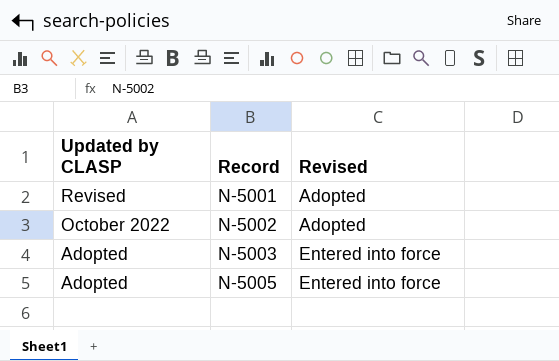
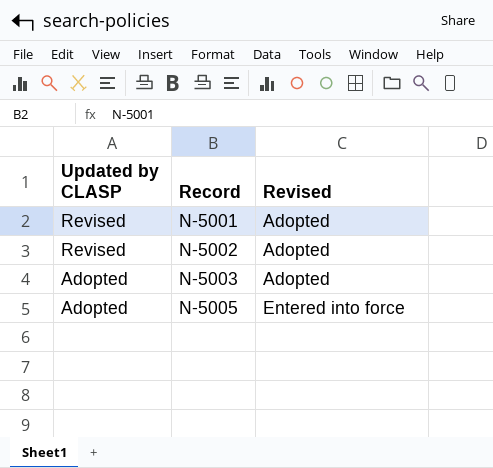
N-5002 | Updated by CLASP: October 2022 -> Revised
N-5003 | Revised: Entered into force -> Adopted

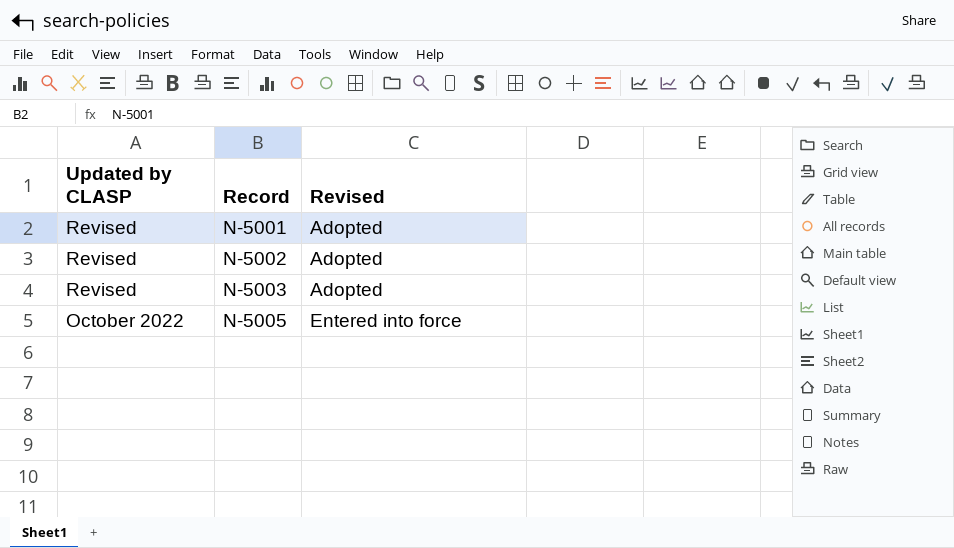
N-5003 | Updated by CLASP: Adopted -> Revised
N-5005 | Updated by CLASP: Adopted -> October 2022

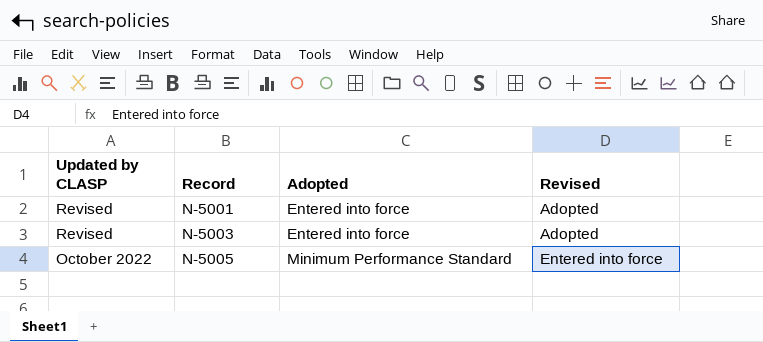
column Adopted | position: none -> 3
row N-5002: Revised | Adopted -> none

